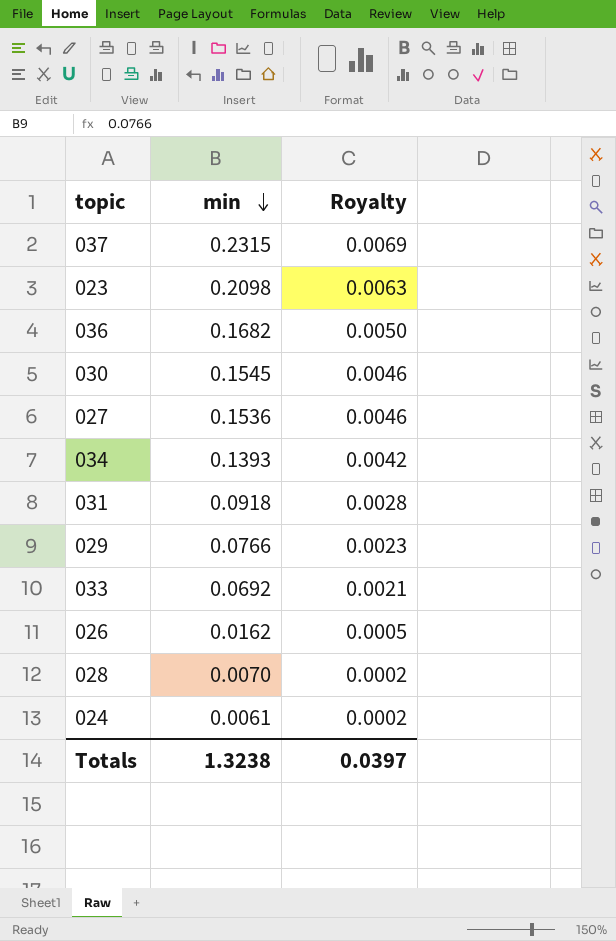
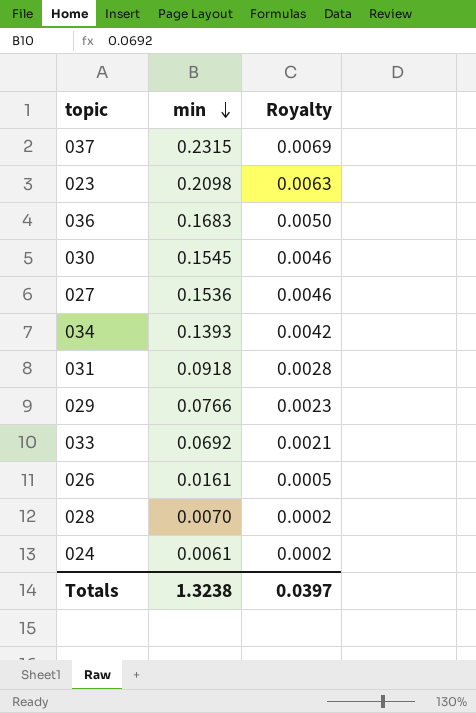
036 | min: 0.1682 -> 0.1683
026 | min: 0.0162 -> 0.0161

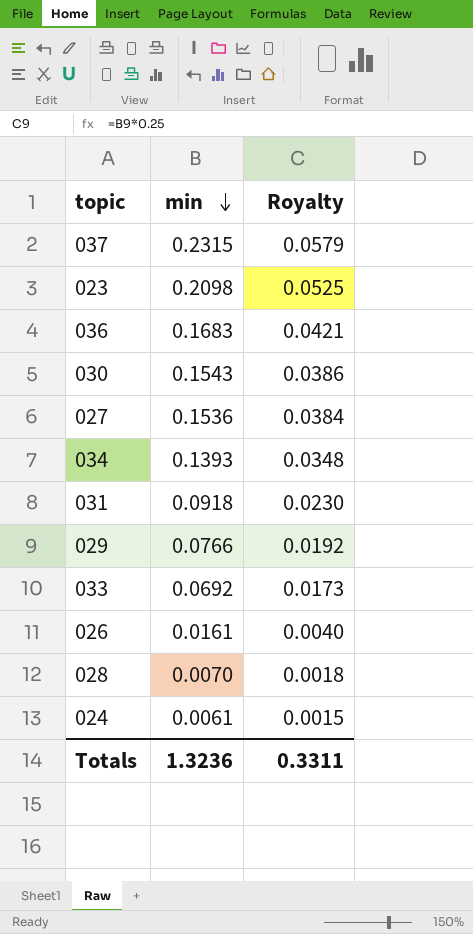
column Royalty | formula: [min] * 0.03 -> [min] * 0.25
030 | min: 0.1545 -> 0.1543
Totals | min: 1.3238 -> 1.3236
Totals | Royalty: 0.0397 -> 0.3311

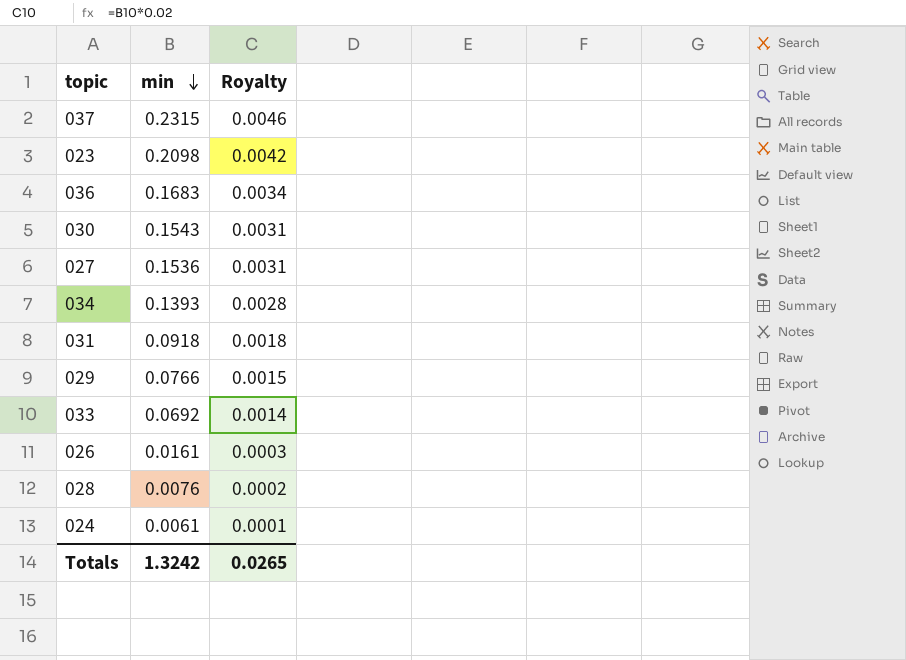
column Royalty | formula: [min] * 0.25 -> [min] * 0.02
028 | min: 0.0070 -> 0.0076
Totals | min: 1.3236 -> 1.3242
Totals | Royalty: 0.3311 -> 0.0265

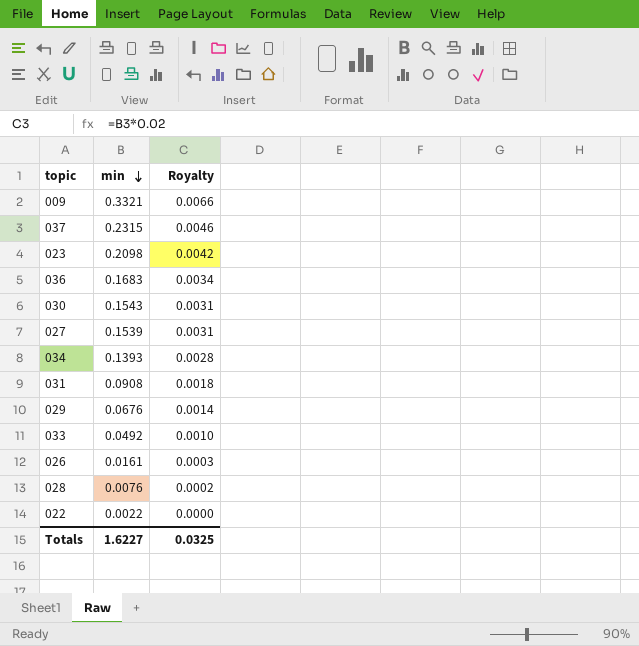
row 024: 0.0061 | 0.0001 -> none
row 009: none -> 0.3321 | 0.0066
027 | min: 0.1536 -> 0.1539
031 | min: 0.0918 -> 0.0908
029 | min: 0.0766 -> 0.0676
029 | Royalty: 0.0015 -> 0.0014
033 | min: 0.0692 -> 0.0492
033 | Royalty: 0.0014 -> 0.0010
row 022: none -> 0.0022 | 0.0000
Totals | min: 1.3242 -> 1.6227
Totals | Royalty: 0.0265 -> 0.0325

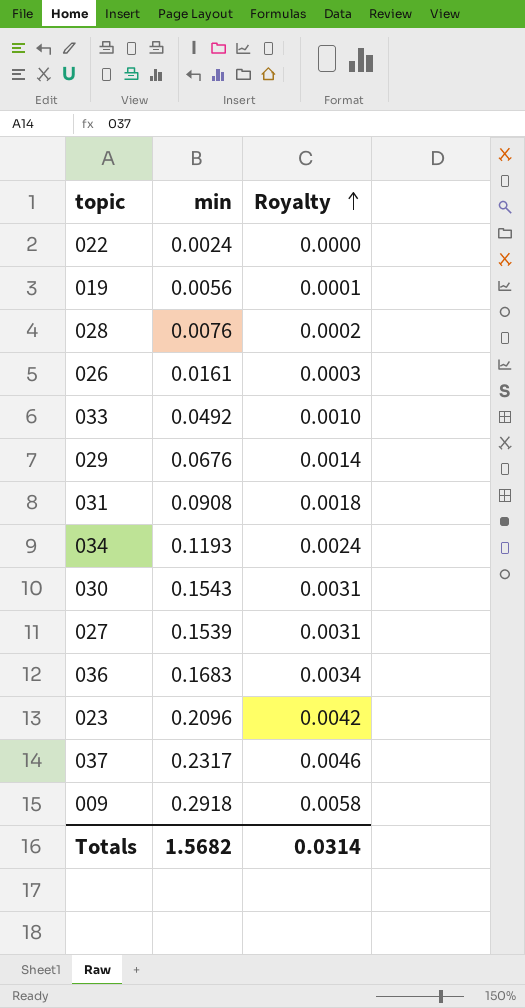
row order: min descending -> Royalty ascending
022 | min: 0.0022 -> 0.0024
row 019: none -> 0.0056 | 0.0001
034 | min: 0.1393 -> 0.1193
034 | Royalty: 0.0028 -> 0.0024
023 | min: 0.2098 -> 0.2096
037 | min: 0.2315 -> 0.2317
009 | min: 0.3321 -> 0.2918
009 | Royalty: 0.0066 -> 0.0058
Totals | min: 1.6227 -> 1.5682
Totals | Royalty: 0.0325 -> 0.0314

